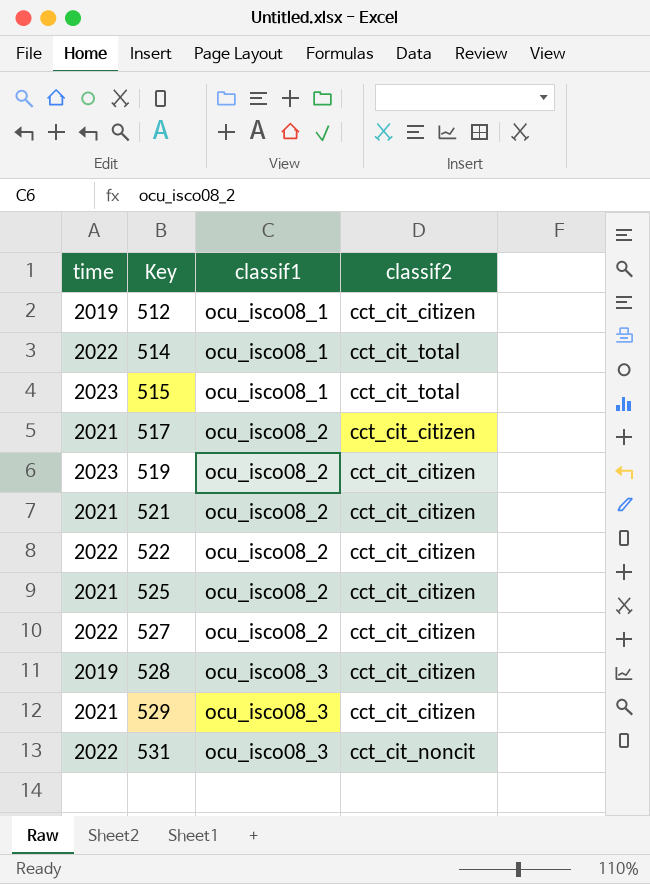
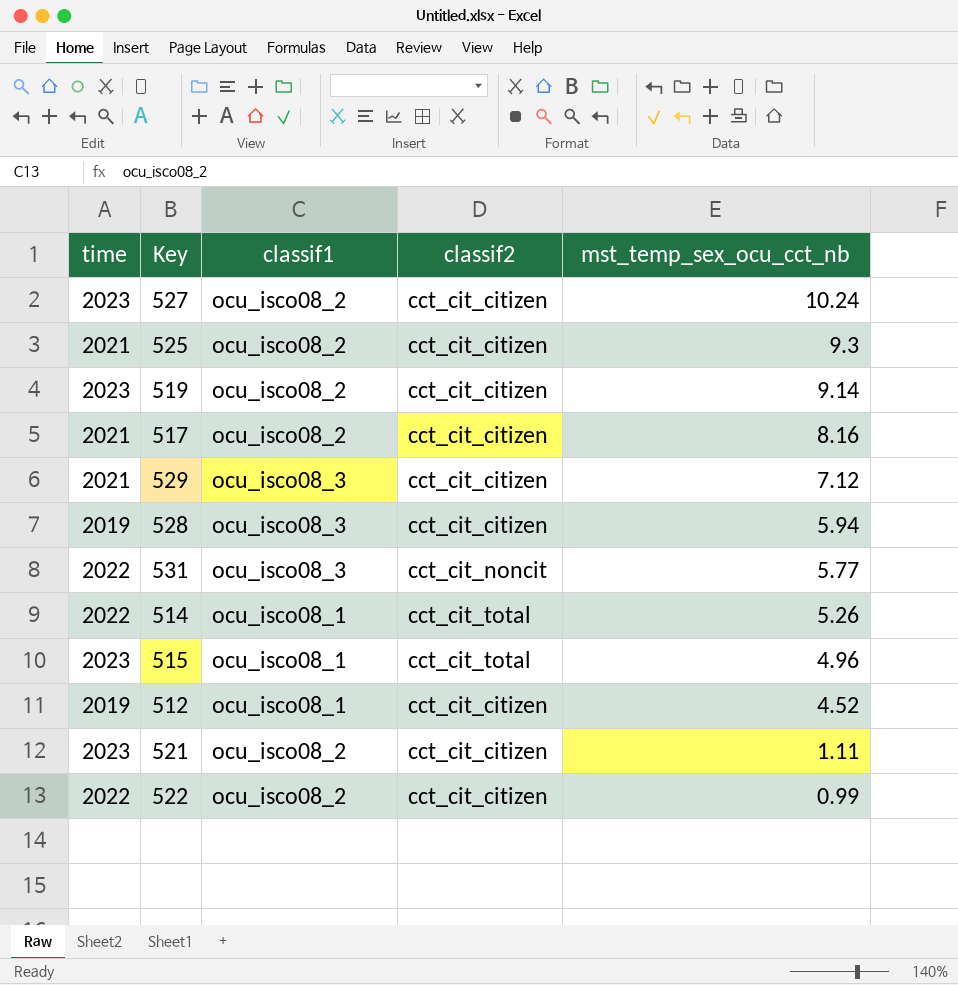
row order: Key ascending -> mst_temp_sex_ocu_cct_nb descending
column mst_temp_sex_ocu_cct_nb | position: none -> 5
527 | time: 2022 -> 2023
521 | time: 2021 -> 2023

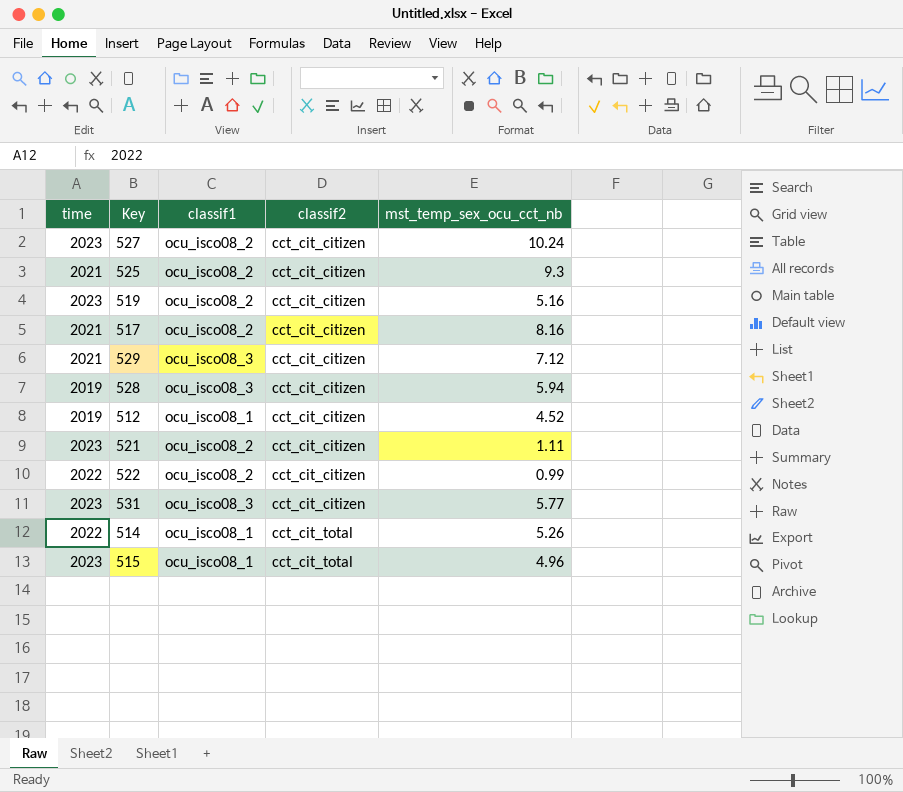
row order: mst_temp_sex_ocu_cct_nb descending -> classif2 ascending
519 | mst_temp_sex_ocu_cct_nb: 9.14 -> 5.16
531 | time: 2022 -> 2023
531 | classif2: cct_cit_noncit -> cct_cit_citizen

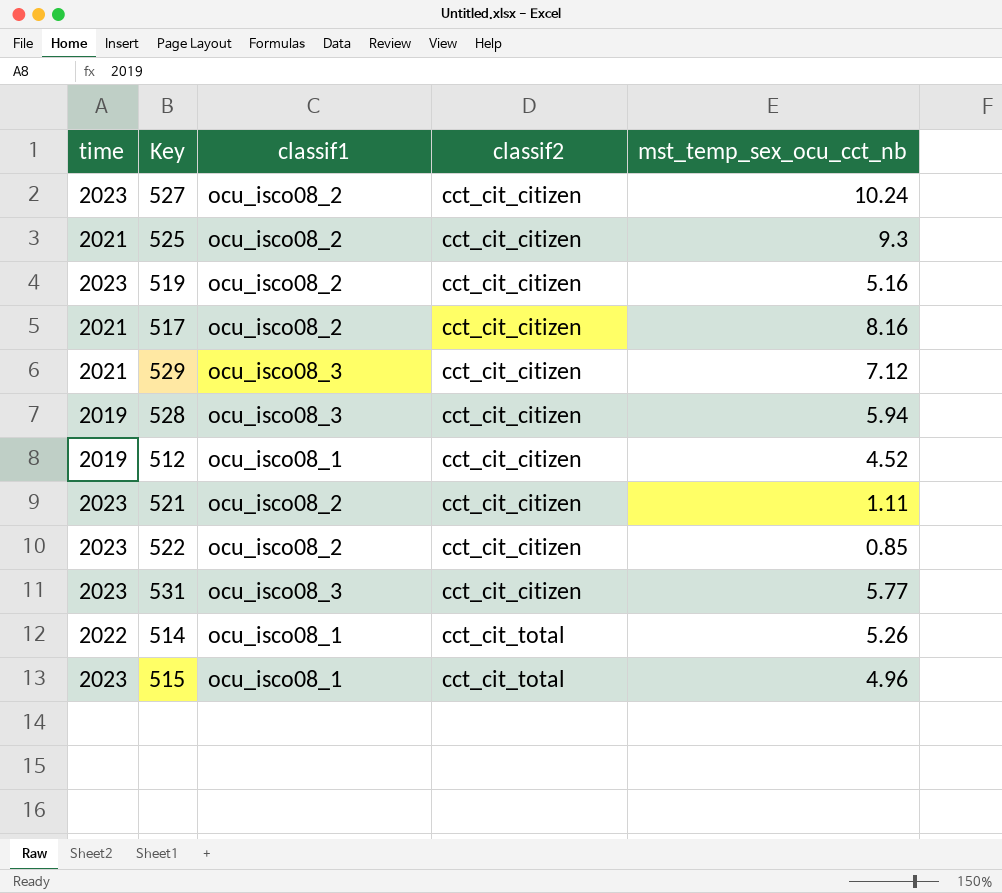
522 | time: 2022 -> 2023
522 | mst_temp_sex_ocu_cct_nb: 0.99 -> 0.85

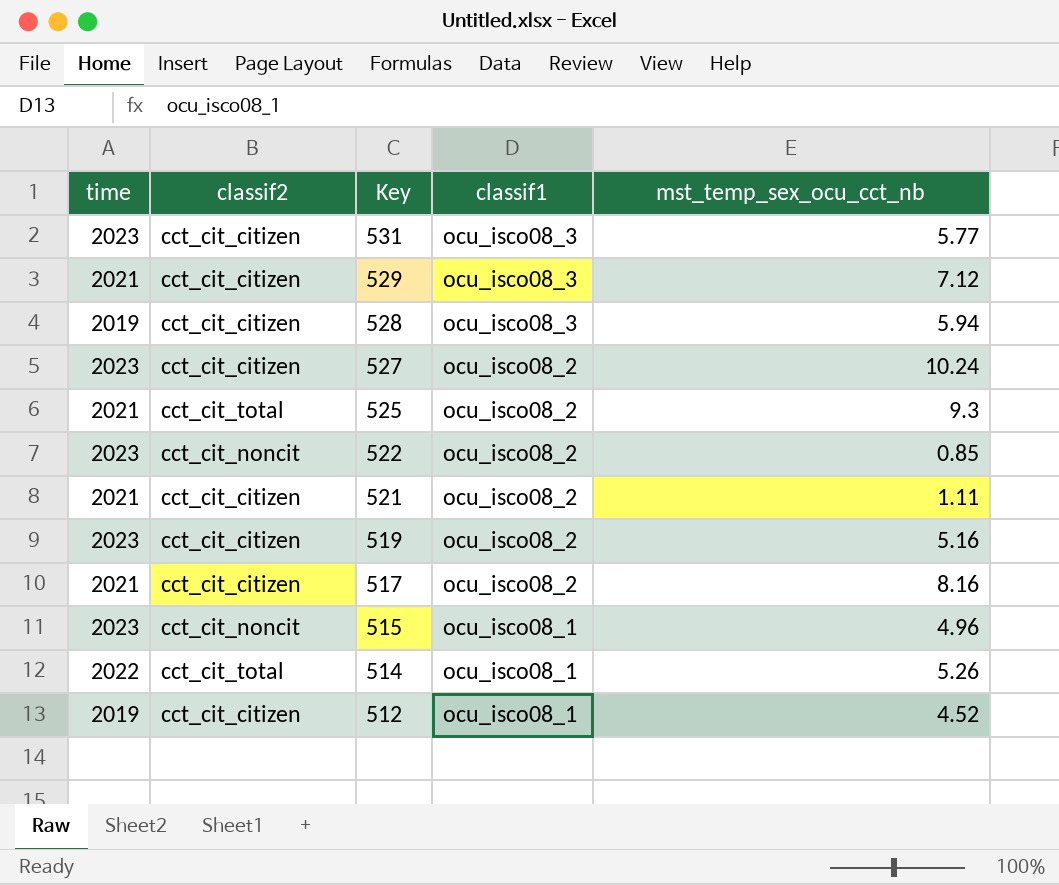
row order: classif2 ascending -> Key descending
column classif2 | position: 4 -> 2
525 | classif2: cct_cit_citizen -> cct_cit_total
522 | classif2: cct_cit_citizen -> cct_cit_noncit
521 | time: 2023 -> 2021
515 | classif2: cct_cit_total -> cct_cit_noncit

